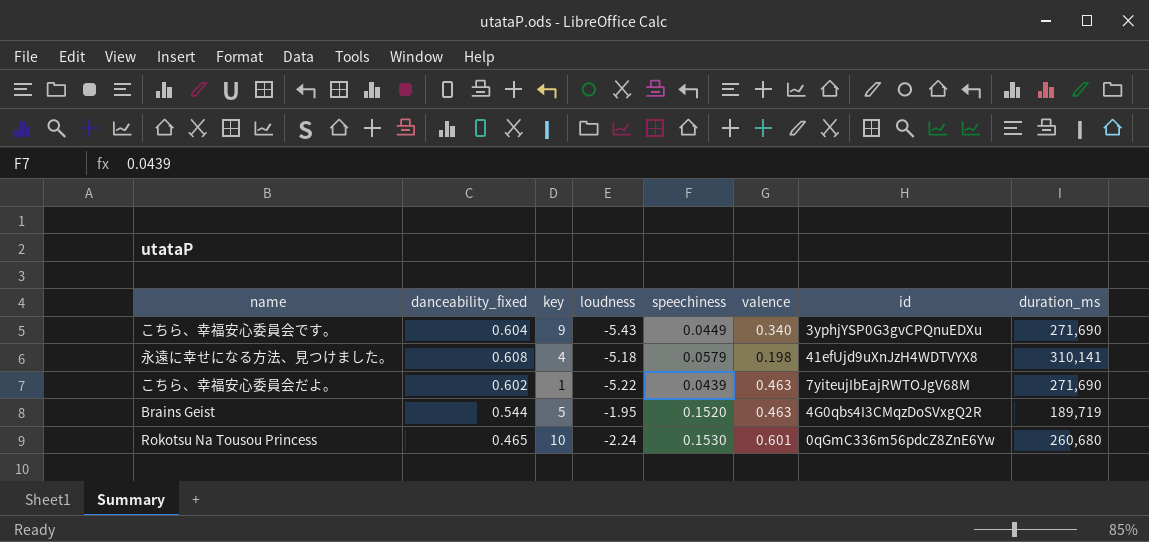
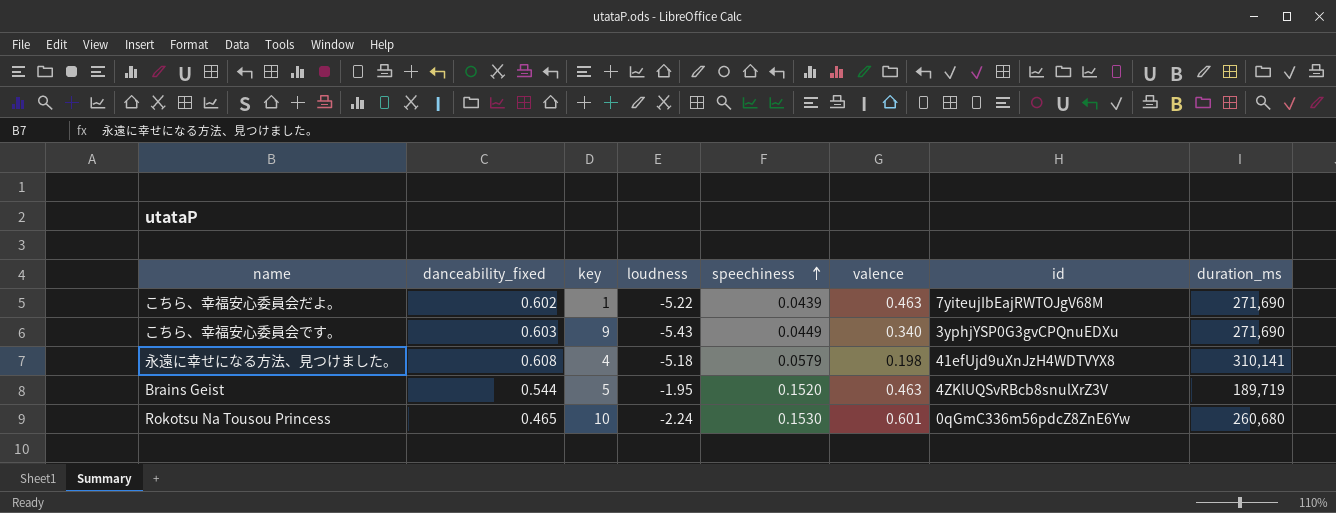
row order: none -> speechiness ascending
こちら、幸福安心委員会です。 | danceability_fixed: 0.604 -> 0.603
Brains Geist | id: 4G0qbs4I3CMqzDoSVxgQ2R -> 4ZKlUQSvRBcb8snulXrZ3V

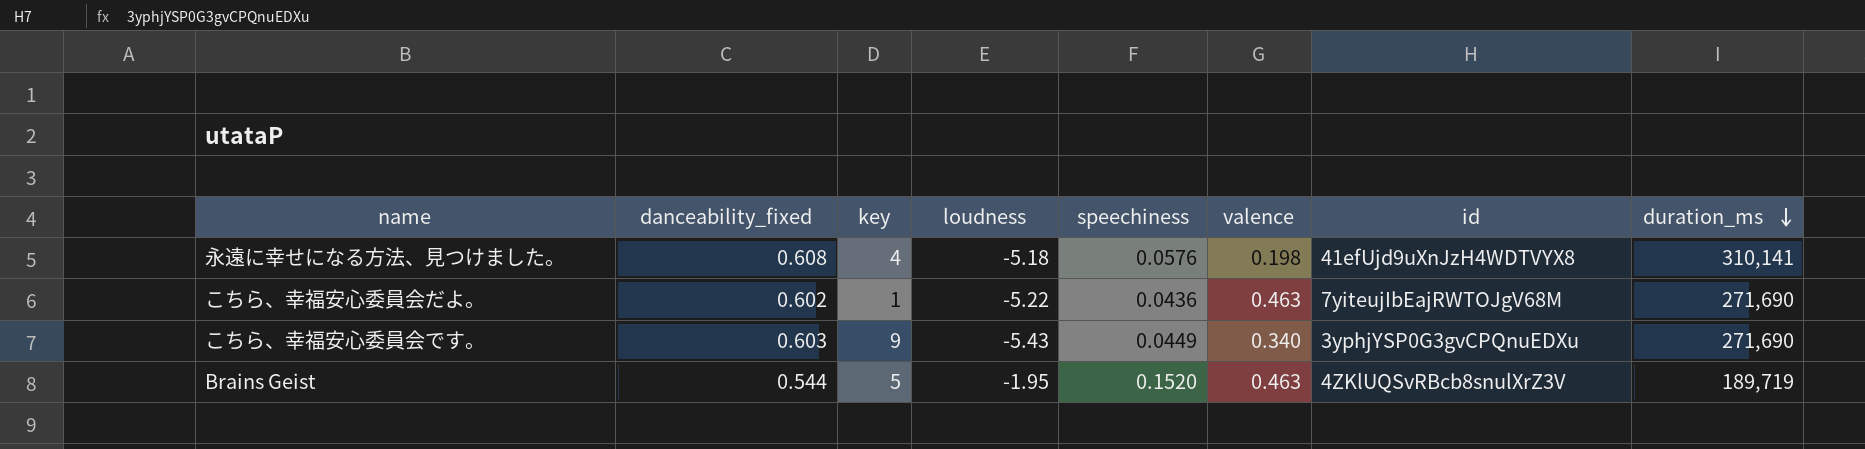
row order: speechiness ascending -> duration_ms descending
row Rokotsu Na Tousou Princess: 0.465 | 10 | -2.24 | 0.1530 | 0.601 | 0qGmC336m56pdcZ8ZnE6Yw | 260,680 -> none
永遠に幸せになる方法、見つけました。 | speechiness: 0.0579 -> 0.0576
こちら、幸福安心委員会だよ。 | speechiness: 0.0439 -> 0.0436

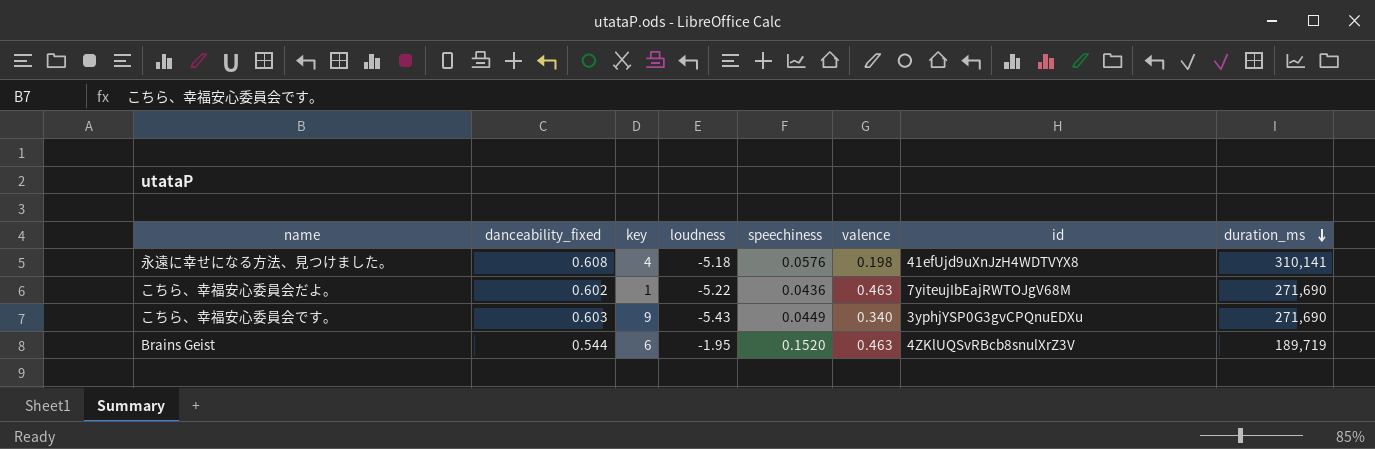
Brains Geist | key: 5 -> 6

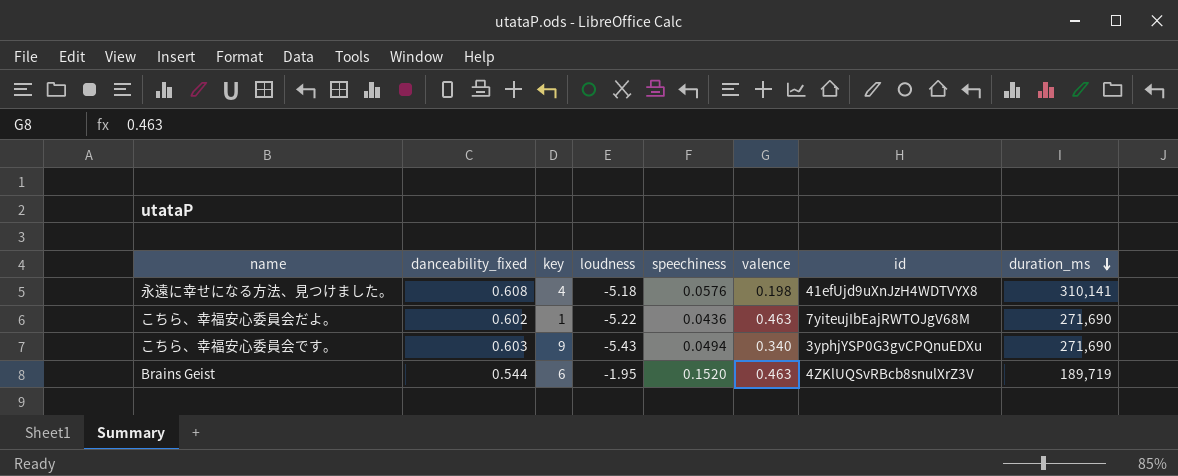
こちら、幸福安心委員会です。 | speechiness: 0.0449 -> 0.0494

